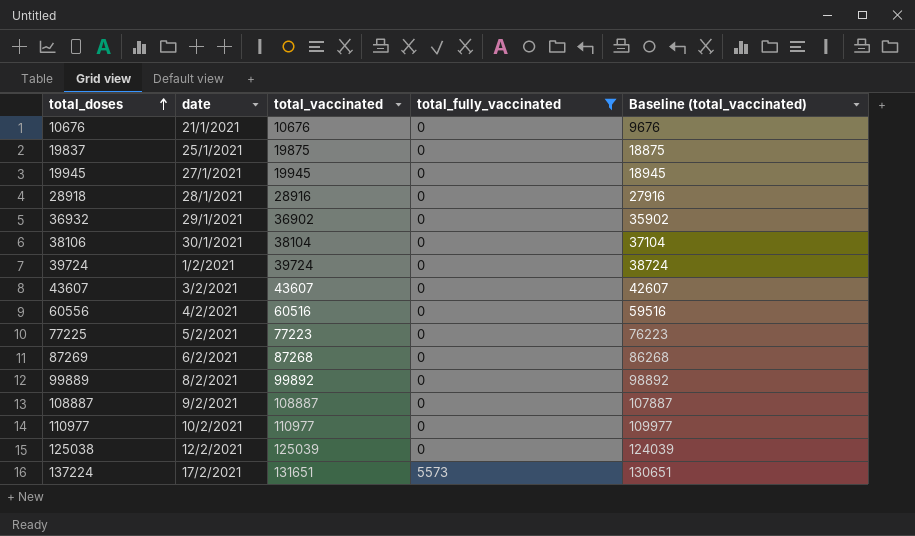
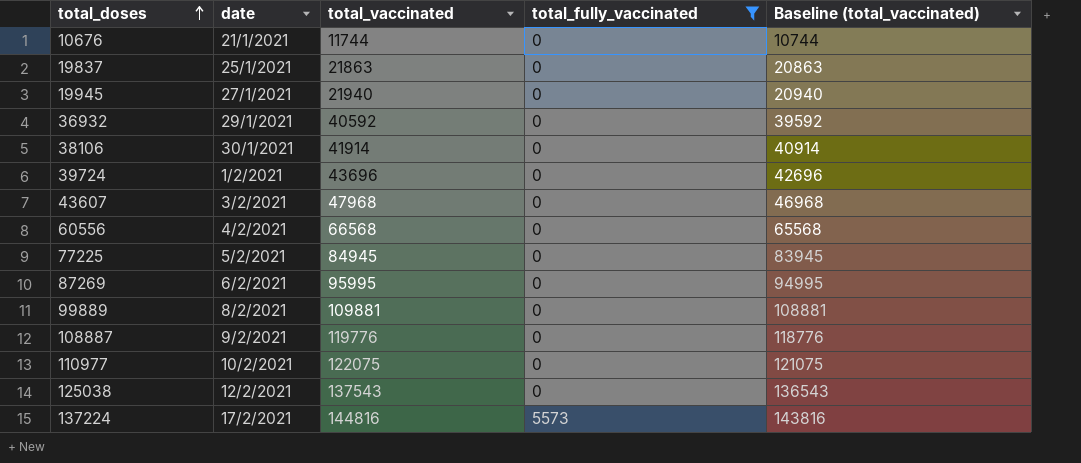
row 28918: 28/1/2021 | 28916 | 0 | 27916 -> none
10676 | total_vaccinated: 10676 -> 11744
10676 | Baseline (total_vaccinated): 9676 -> 10744
19837 | total_vaccinated: 19875 -> 21863
19837 | Baseline (total_vaccinated): 18875 -> 20863
19945 | total_vaccinated: 19945 -> 21940
19945 | Baseline (total_vaccinated): 18945 -> 20940
36932 | total_vaccinated: 36902 -> 40592
36932 | Baseline (total_vaccinated): 35902 -> 39592
38106 | total_vaccinated: 38104 -> 41914
38106 | Baseline (total_vaccinated): 37104 -> 40914
39724 | total_vaccinated: 39724 -> 43696
39724 | Baseline (total_vaccinated): 38724 -> 42696
43607 | total_vaccinated: 43607 -> 47968
43607 | Baseline (total_vaccinated): 42607 -> 46968
60556 | total_vaccinated: 60516 -> 66568
60556 | Baseline (total_vaccinated): 59516 -> 65568
77225 | total_vaccinated: 77223 -> 84945
77225 | Baseline (total_vaccinated): 76223 -> 83945
87269 | total_vaccinated: 87268 -> 95995
87269 | Baseline (total_vaccinated): 86268 -> 94995
99889 | total_vaccinated: 99892 -> 109881
99889 | Baseline (total_vaccinated): 98892 -> 108881
108887 | total_vaccinated: 108887 -> 119776
108887 | Baseline (total_vaccinated): 107887 -> 118776
110977 | total_vaccinated: 110977 -> 122075
110977 | Baseline (total_vaccinated): 109977 -> 121075
125038 | total_vaccinated: 125039 -> 137543
125038 | Baseline (total_vaccinated): 124039 -> 136543
137224 | total_vaccinated: 131651 -> 144816
137224 | Baseline (total_vaccinated): 130651 -> 143816

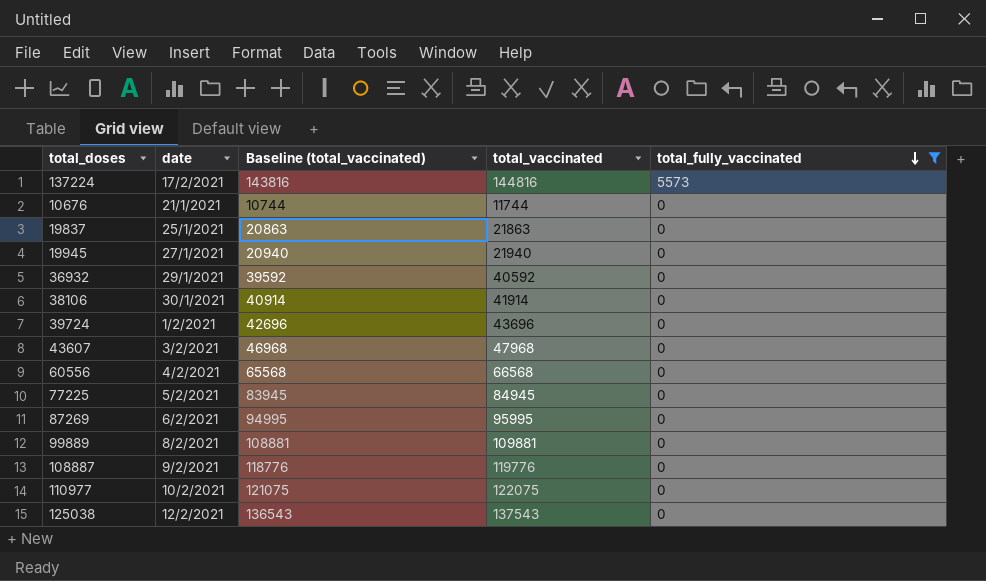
row order: total_doses ascending -> total_fully_vaccinated descending
column Baseline (total_vaccinated) | position: 5 -> 3

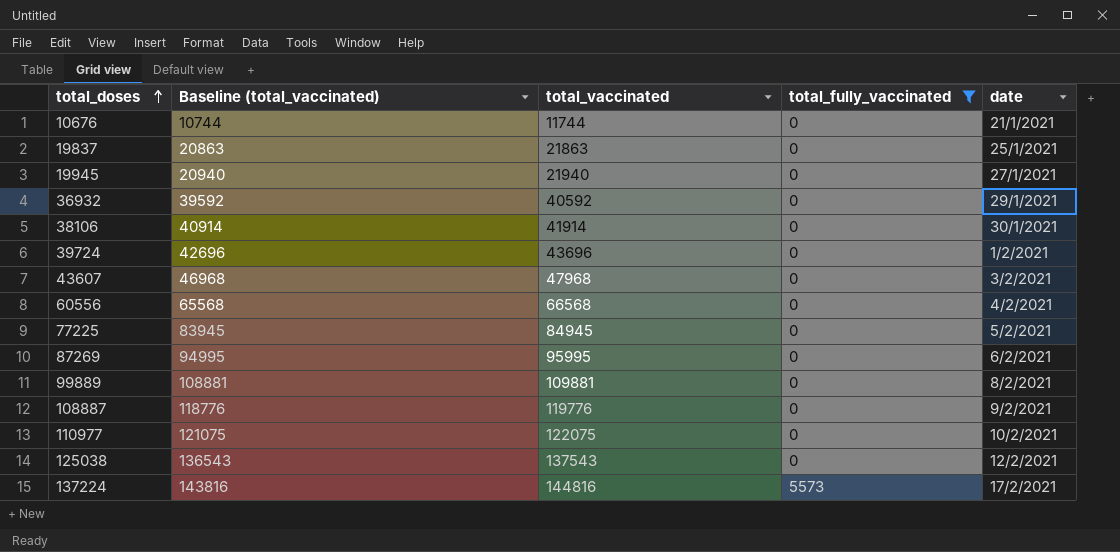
row order: total_fully_vaccinated descending -> total_doses ascending
column date | position: 2 -> 5

